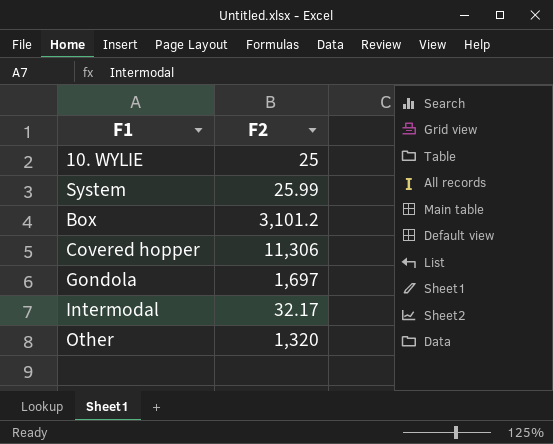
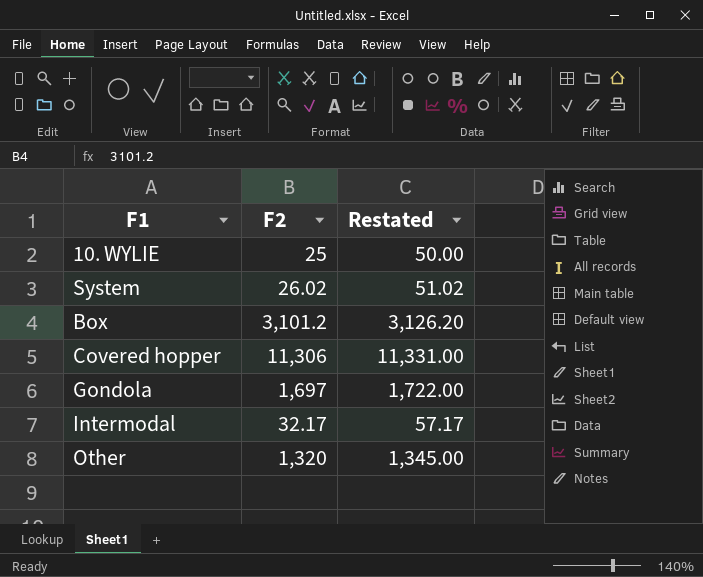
column Restated | formula: none -> [F2] + 25
System | F2: 25.99 -> 26.02

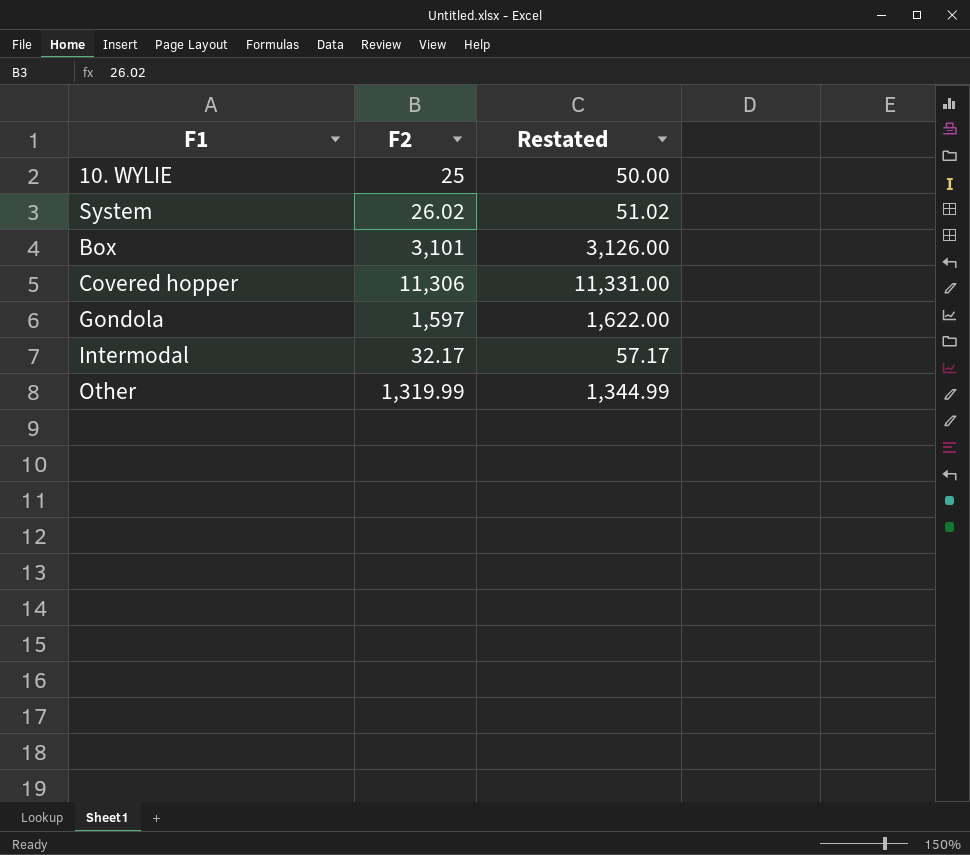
Box | F2: 3,101.2 -> 3,101
Box | Restated: 3,126.20 -> 3,126.00
Gondola | F2: 1,697 -> 1,597
Gondola | Restated: 1,722.00 -> 1,622.00
Other | F2: 1,320 -> 1,319.99
Other | Restated: 1,345.00 -> 1,344.99

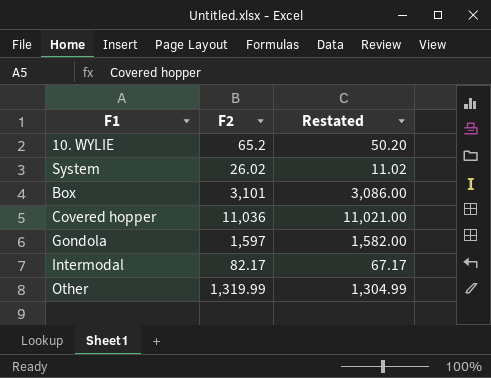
column Restated | formula: [F2] + 25 -> [F2] - 15
10. WYLIE | F2: 25 -> 65.2
Covered hopper | F2: 11,306 -> 11,036
Intermodal | F2: 32.17 -> 82.17

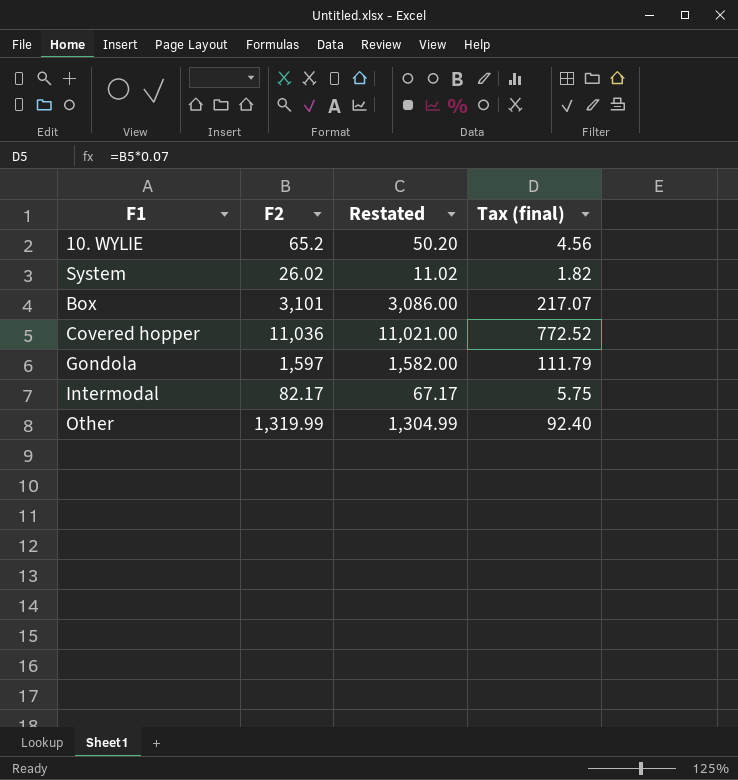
column Tax (final) | formula: none -> [F2] * 0.07

